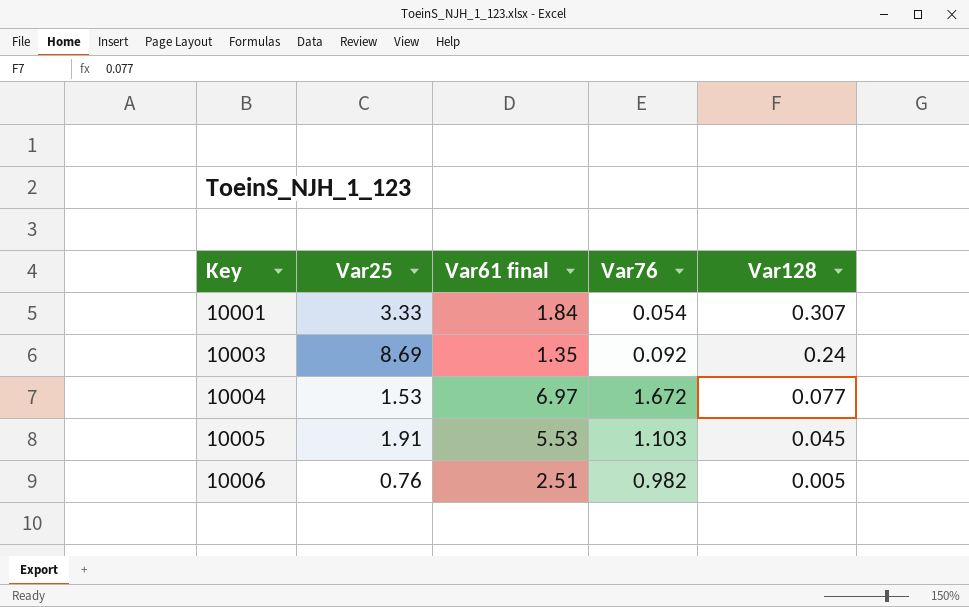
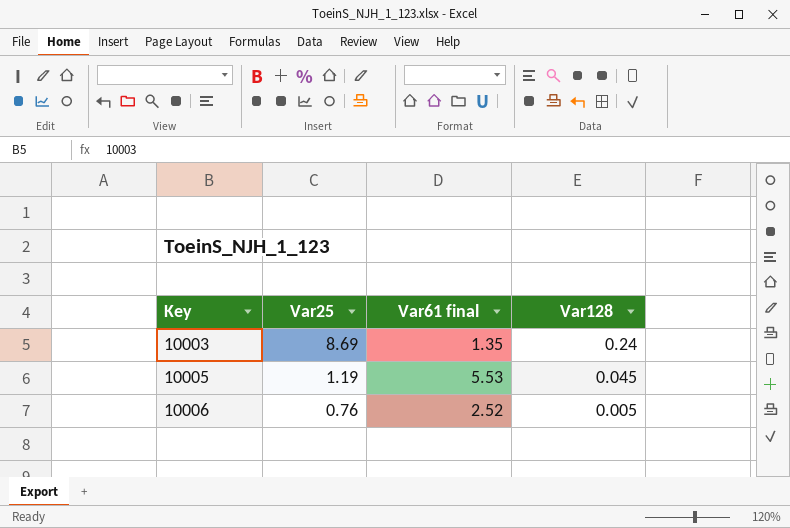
column Var76 | position: 4 -> none
row 10001: 3.33 | 1.84 | 0.054 | 0.307 -> none
row 10004: 1.53 | 6.97 | 1.672 | 0.077 -> none
10005 | Var25: 1.91 -> 1.19
10006 | Var61 final: 2.51 -> 2.52

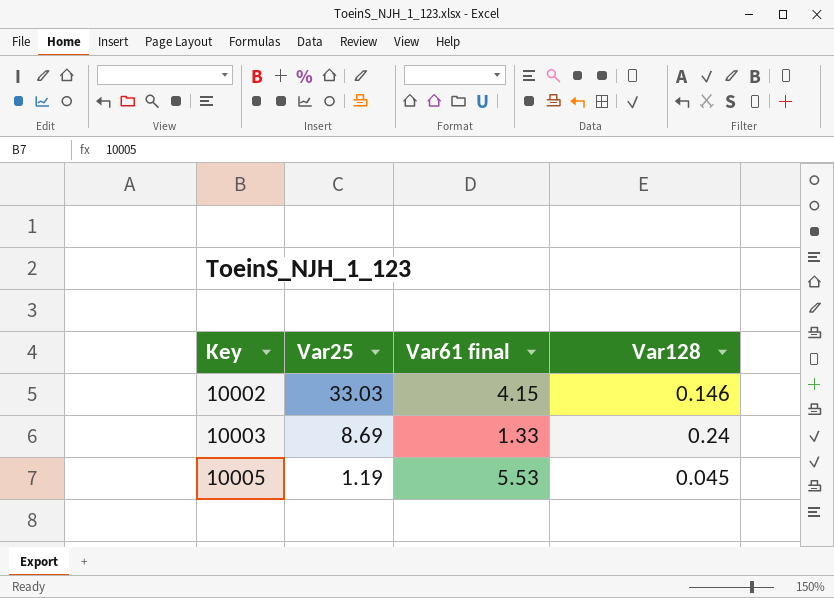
row 10006: 0.76 | 2.52 | 0.005 -> none
row 10002: none -> 33.03 | 4.15 | 0.146
10003 | Var61 final: 1.35 -> 1.33

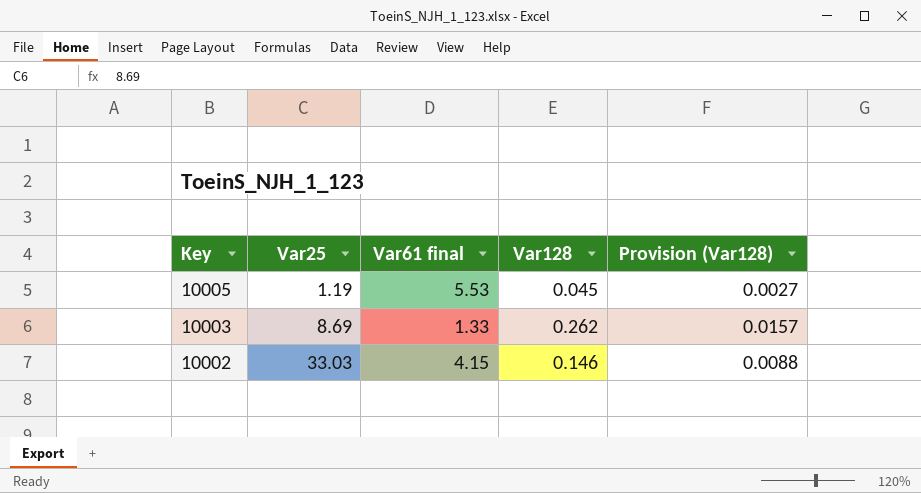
row order: Key ascending -> Key descending
column Provision (Var128) | formula: none -> [Var128] * 0.06
10003 | Var128: 0.24 -> 0.262

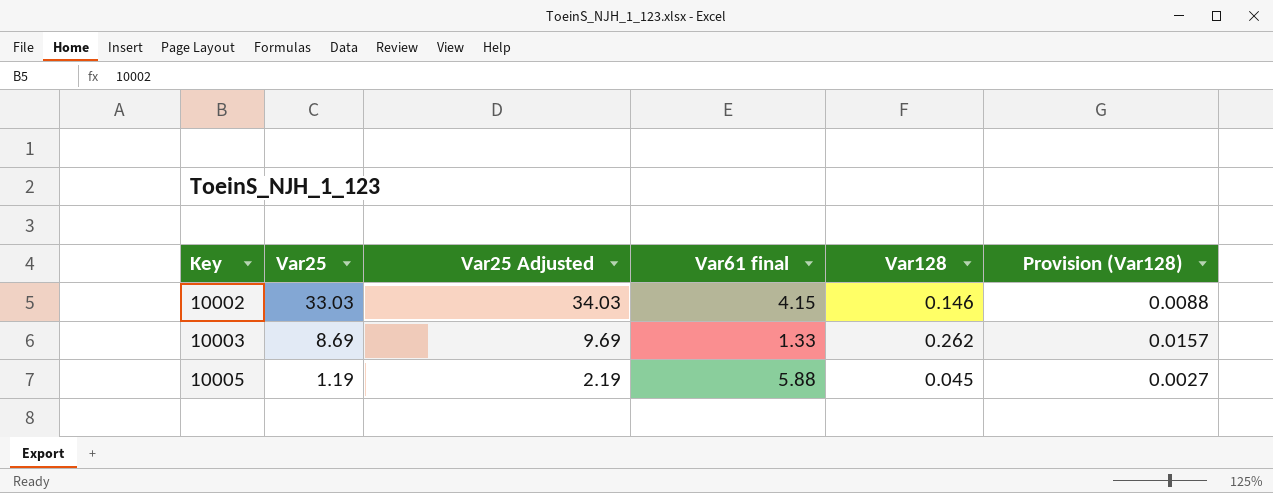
row order: Key descending -> Key ascending
column Var25 Adjusted | formula: none -> [Var25] + 1
10005 | Var61 final: 5.53 -> 5.88

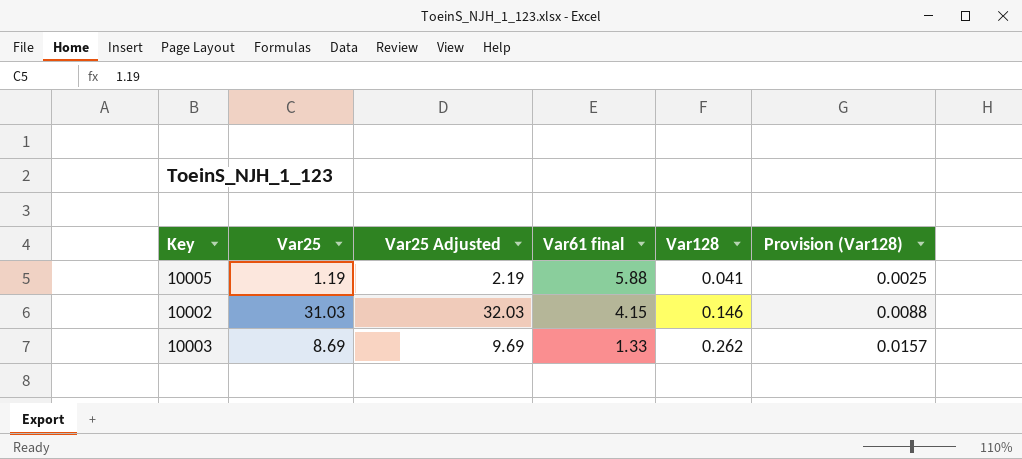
row order: Key ascending -> Var61 final descending
10005 | Var128: 0.045 -> 0.041
10005 | Provision (Var128): 0.0027 -> 0.0025
10002 | Var25: 33.03 -> 31.03
10002 | Var25 Adjusted: 34.03 -> 32.03

